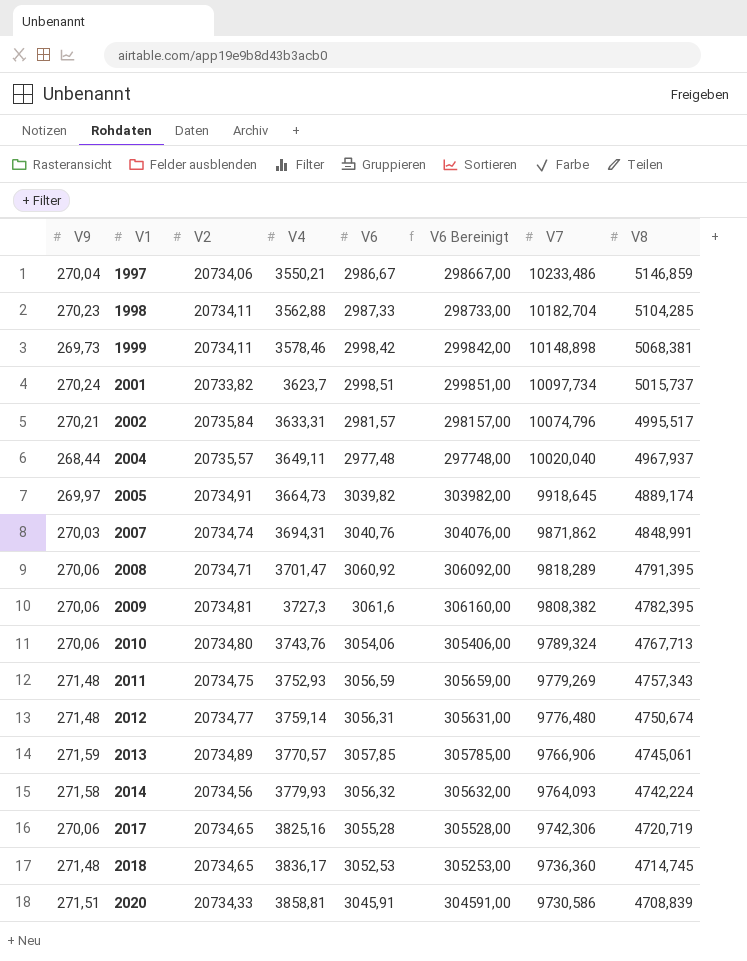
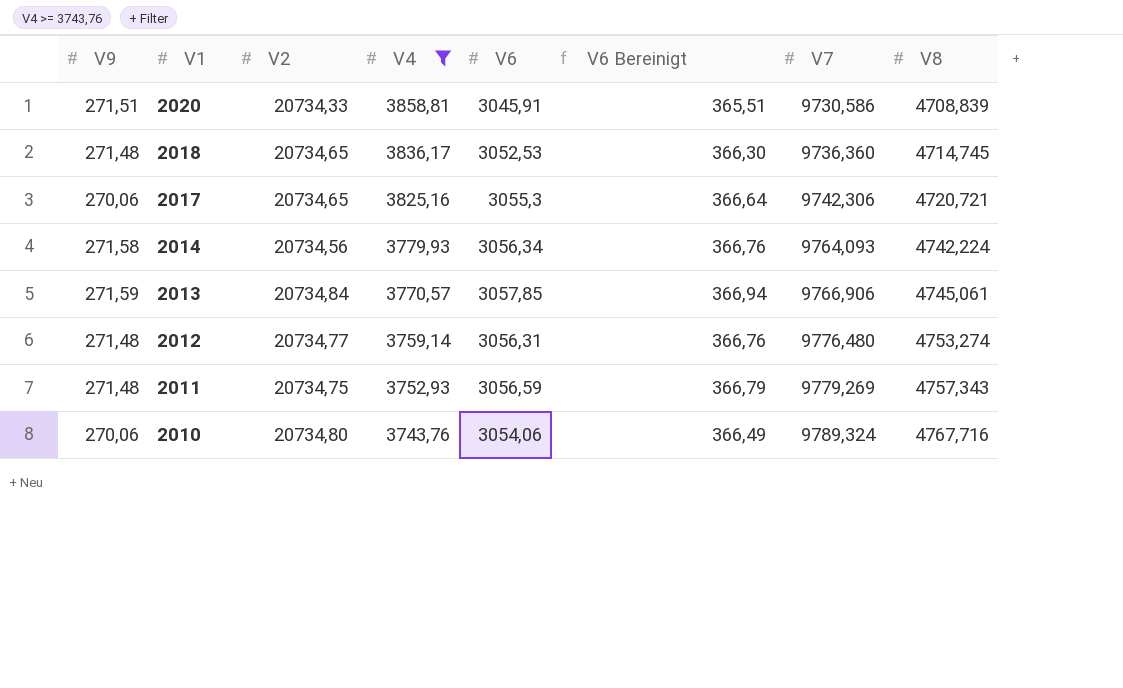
filter: none -> V4 >= 3743,76
row order: V1 ascending -> V1 descending
column V6 Bereinigt | formula: [V6] * 100 -> [V6] * 0,12
2017 | V6: 3055,28 -> 3055,3
2017 | V8: 4720,719 -> 4720,721
2014 | V6: 3056,32 -> 3056,34
2013 | V2: 20734,89 -> 20734,84
2012 | V8: 4750,674 -> 4753,274
2010 | V8: 4767,713 -> 4767,716

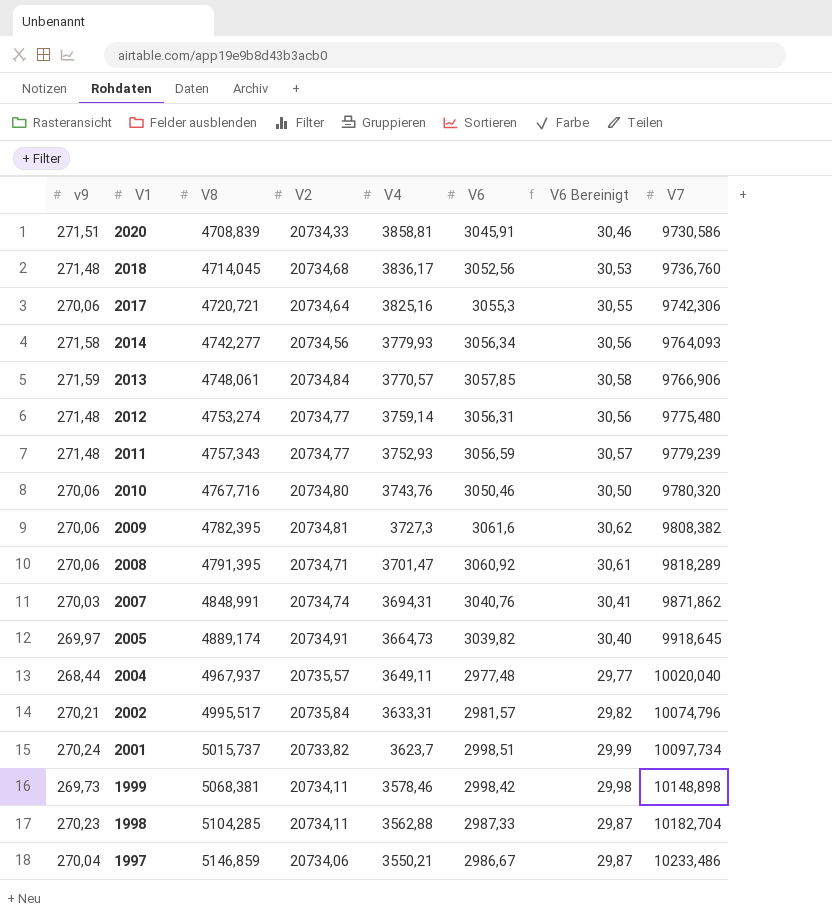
filter: V4 >= 3743,76 -> none
column name: V9 -> v9
column V8 | position: 8 -> 3
column V6 Bereinigt | formula: [V6] * 0,12 -> [V6] * 0,01
2018 | V8: 4714,745 -> 4714,045
2018 | V2: 20734,65 -> 20734,68
2018 | V6: 3052,53 -> 3052,56
2018 | V7: 9736,360 -> 9736,760
2017 | V2: 20734,65 -> 20734,64
2014 | V8: 4742,224 -> 4742,277
2013 | V8: 4745,061 -> 4748,061
2012 | V7: 9776,480 -> 9775,480
2011 | V2: 20734,75 -> 20734,77
2011 | V7: 9779,269 -> 9779,239
2010 | V6: 3054,06 -> 3050,46
2010 | V7: 9789,324 -> 9780,320

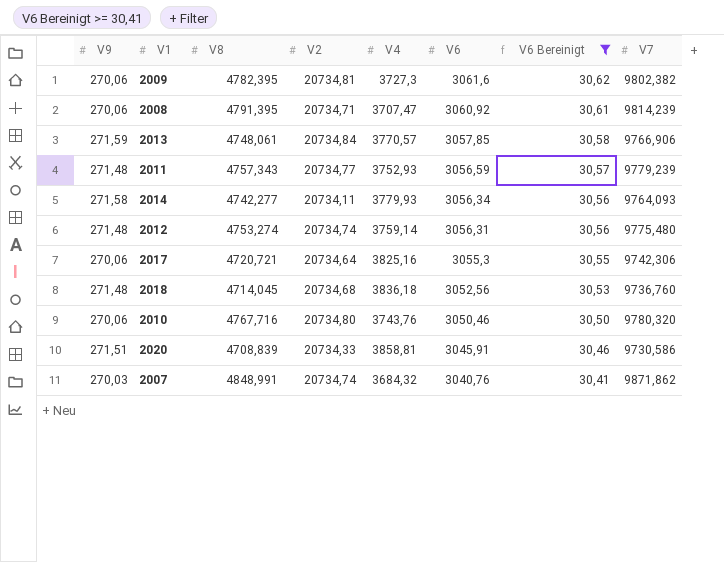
filter: none -> V6 Bereinigt >= 30,41
row order: V1 descending -> V6 descending
column name: v9 -> V9
2009 | V7: 9808,382 -> 9802,382
2008 | V4: 3701,47 -> 3707,47
2008 | V7: 9818,289 -> 9814,239
2014 | V2: 20734,56 -> 20734,11
2012 | V2: 20734,77 -> 20734,74
2018 | V4: 3836,17 -> 3836,18
2007 | V4: 3694,31 -> 3684,32

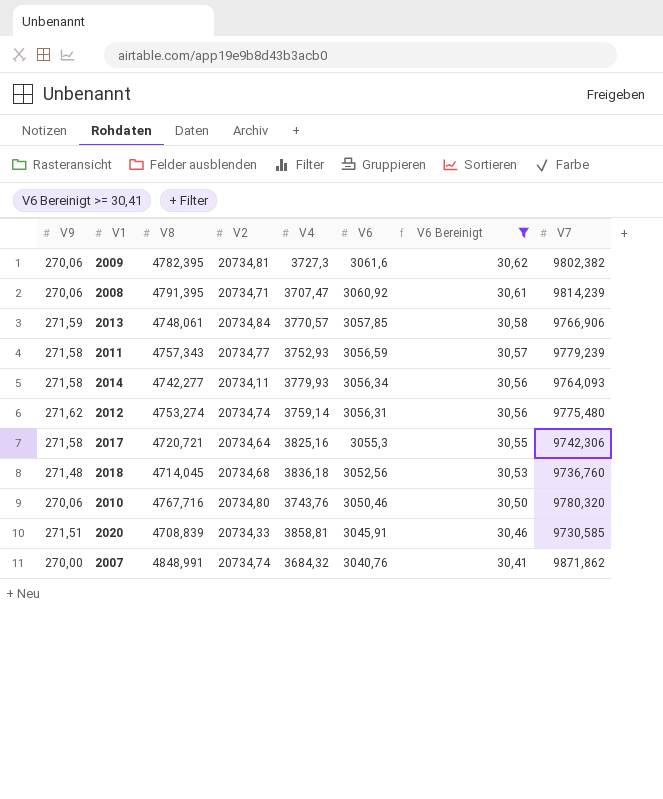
2011 | V9: 271,48 -> 271,58
2012 | V9: 271,48 -> 271,62
2017 | V9: 270,06 -> 271,58
2020 | V7: 9730,586 -> 9730,585
2007 | V9: 270,03 -> 270,00

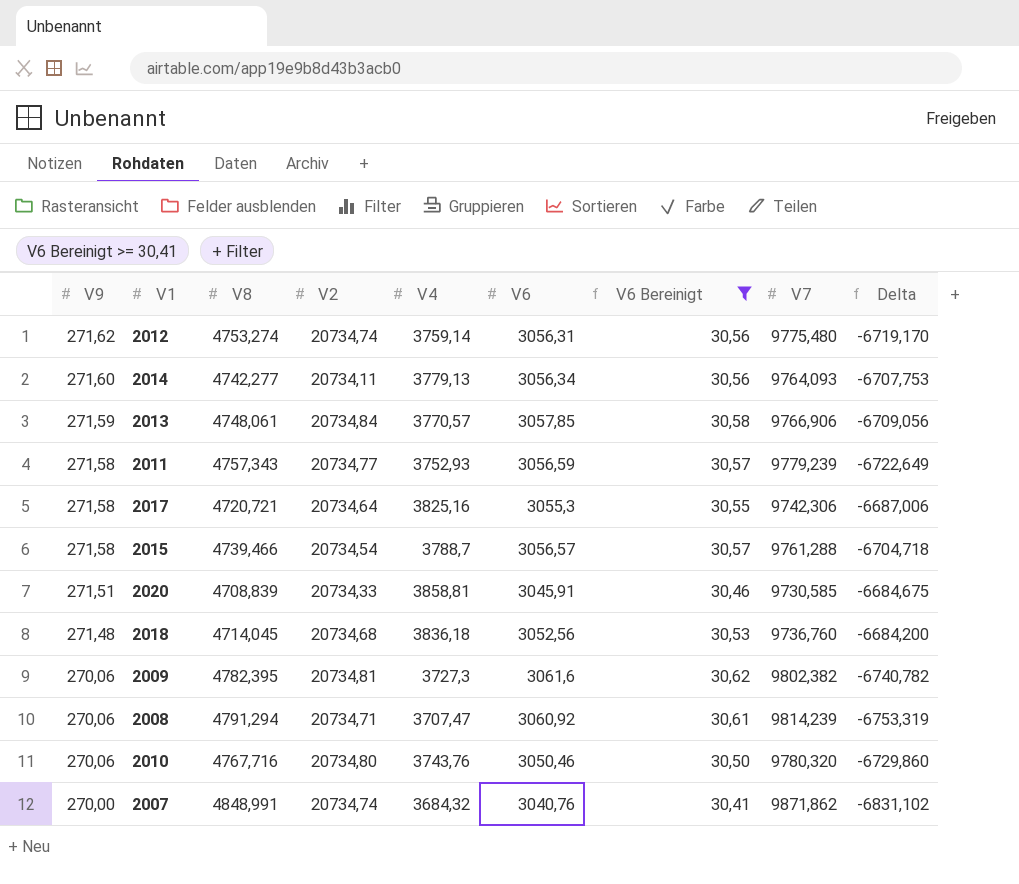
row order: V6 descending -> V9 descending
column Delta | formula: none -> [V6] - [V7]
2014 | V9: 271,58 -> 271,60
2014 | V4: 3779,93 -> 3779,13
row 2015: none -> 271,58 | 4739,466 | 20734,54 | 3788,7 | 3056,57 | 30,57 | 9761,288 | -6704,718
2008 | V8: 4791,395 -> 4791,294

